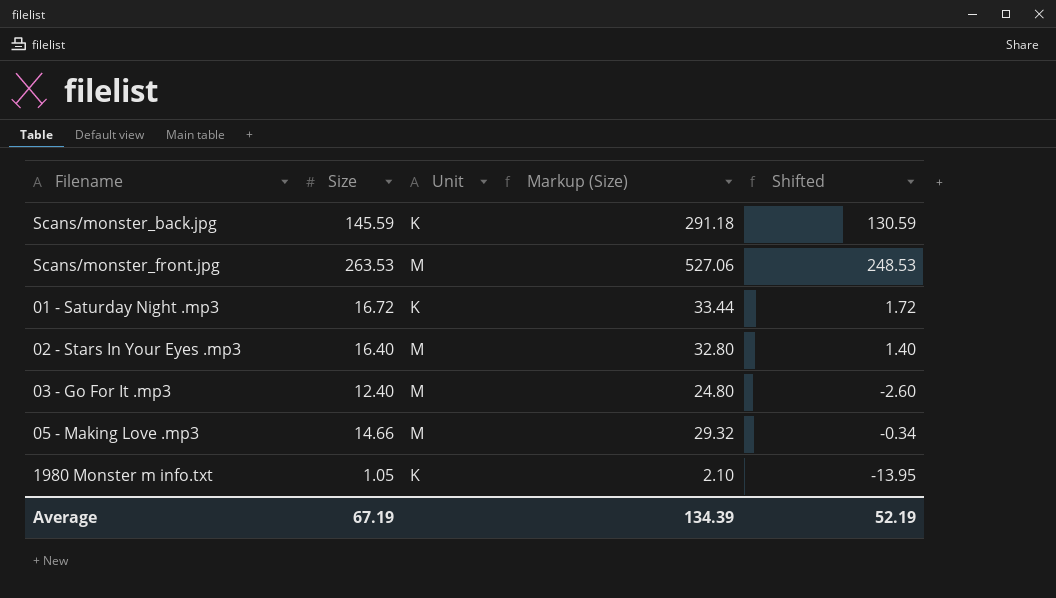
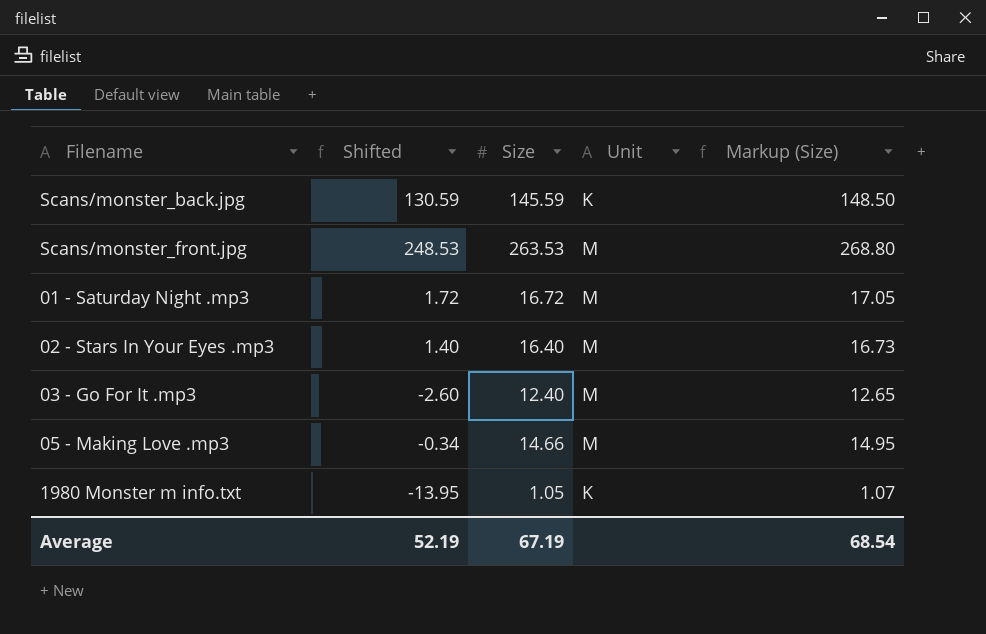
column Shifted | position: 5 -> 2
column Markup (Size) | formula: [Size] * 2 -> [Size] * 1.02
01 - Saturday Night .mp3 | Unit: K -> M
Average | Markup (Size): 134.39 -> 68.54

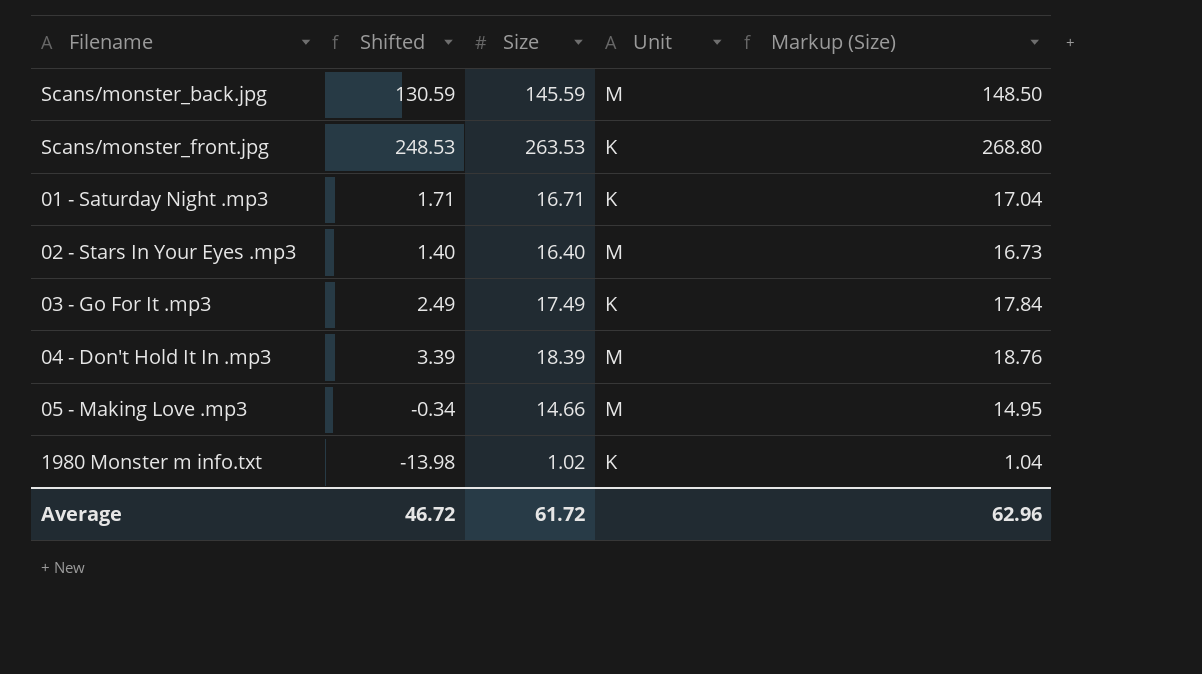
Scans/monster_back.jpg | Unit: K -> M
Scans/monster_front.jpg | Unit: M -> K
01 - Saturday Night .mp3 | Shifted: 1.72 -> 1.71
01 - Saturday Night .mp3 | Size: 16.72 -> 16.71
01 - Saturday Night .mp3 | Unit: M -> K
01 - Saturday Night .mp3 | Markup (Size): 17.05 -> 17.04
03 - Go For It .mp3 | Shifted: -2.60 -> 2.49
03 - Go For It .mp3 | Size: 12.40 -> 17.49
03 - Go For It .mp3 | Unit: M -> K
03 - Go For It .mp3 | Markup (Size): 12.65 -> 17.84
row 04 - Don't Hold It In .mp3: none -> 3.39 | 18.39 | M | 18.76
1980 Monster m info.txt | Shifted: -13.95 -> -13.98
1980 Monster m info.txt | Size: 1.05 -> 1.02
1980 Monster m info.txt | Markup (Size): 1.07 -> 1.04
Average | Shifted: 52.19 -> 46.72
Average | Size: 67.19 -> 61.72
Average | Markup (Size): 68.54 -> 62.96

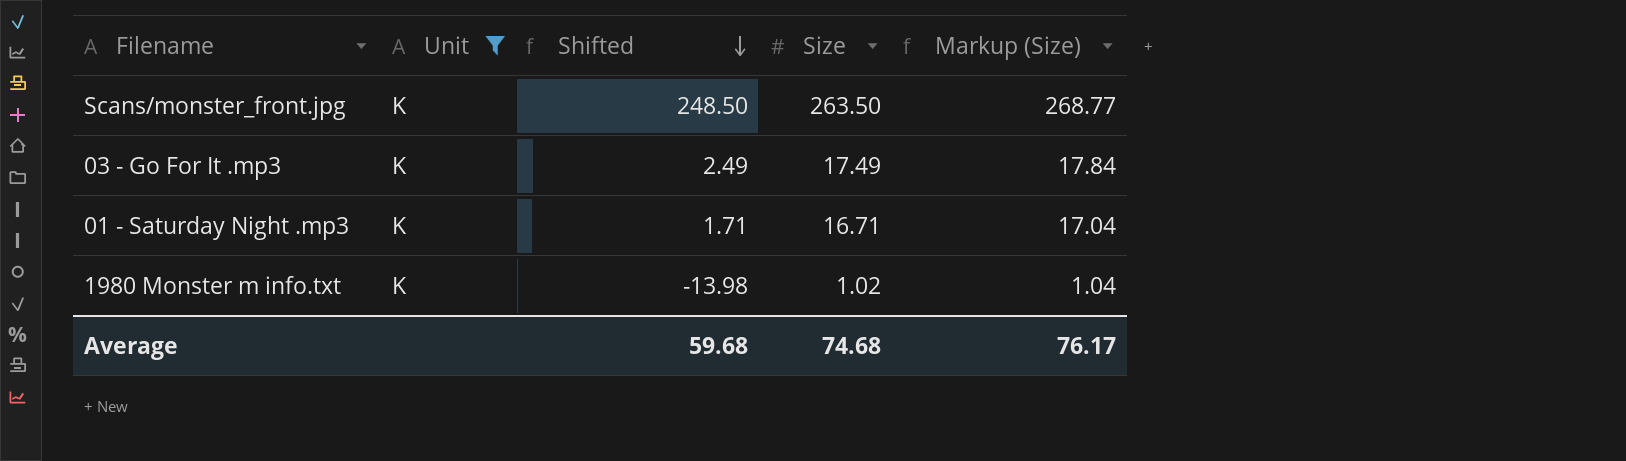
filter: none -> Unit = K
row order: none -> Shifted descending
column Unit | position: 4 -> 2
Scans/monster_front.jpg | Shifted: 248.53 -> 248.50
Scans/monster_front.jpg | Size: 263.53 -> 263.50
Scans/monster_front.jpg | Markup (Size): 268.80 -> 268.77
Average | Shifted: 46.72 -> 59.68
Average | Size: 61.72 -> 74.68
Average | Markup (Size): 62.96 -> 76.17

